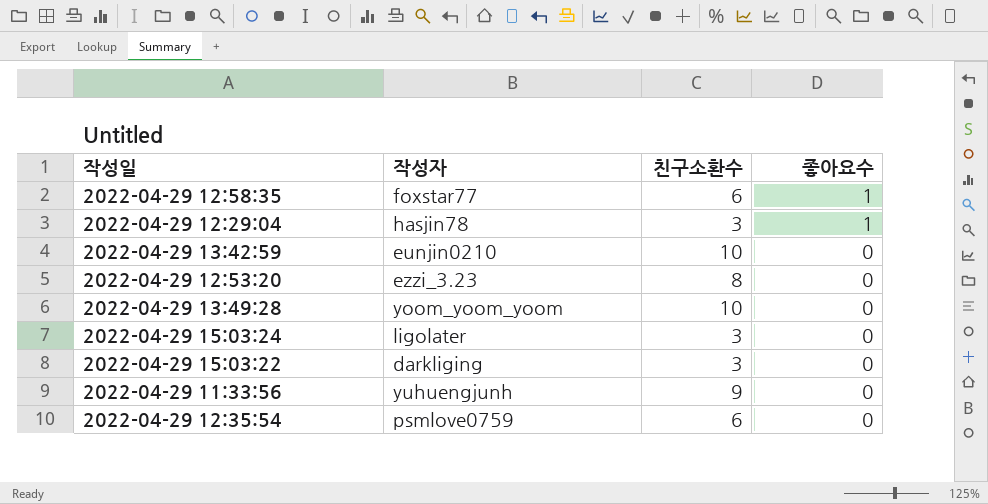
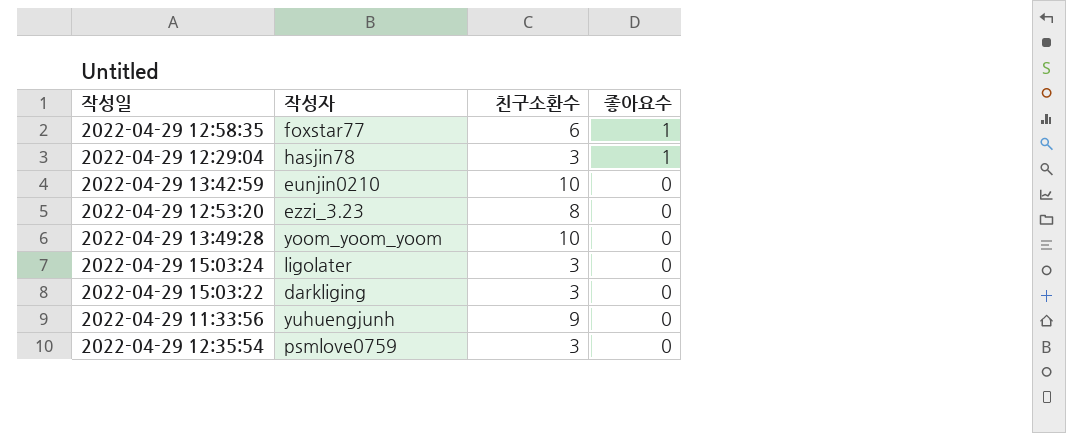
2022-04-29 12:35:54 | 친구소환수: 6 -> 3

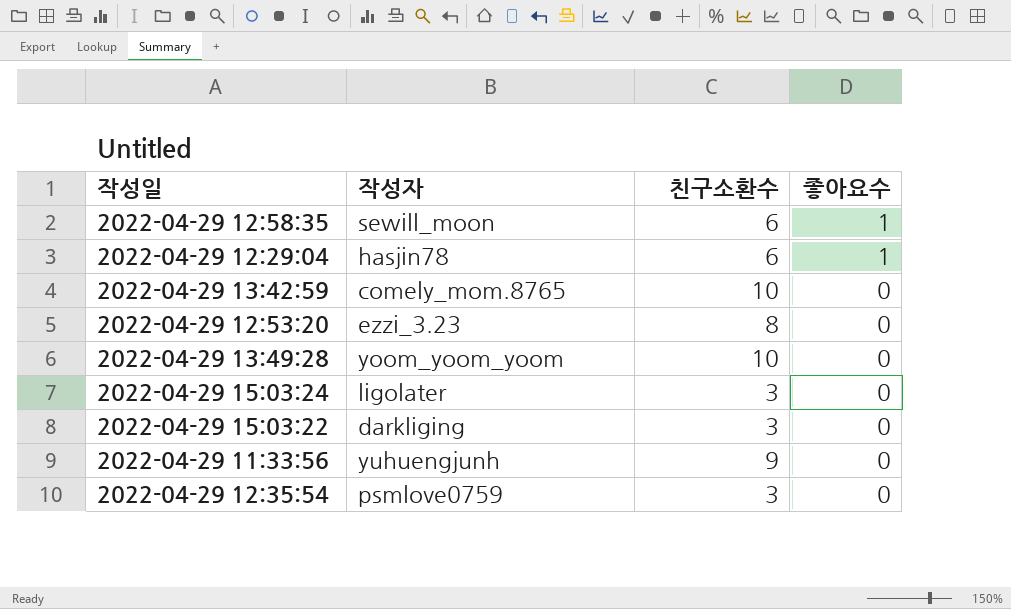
2022-04-29 12:58:35 | 작성자: foxstar77 -> sewill_moon
2022-04-29 12:29:04 | 친구소환수: 3 -> 6
2022-04-29 13:42:59 | 작성자: eunjin0210 -> comely_mom.8765

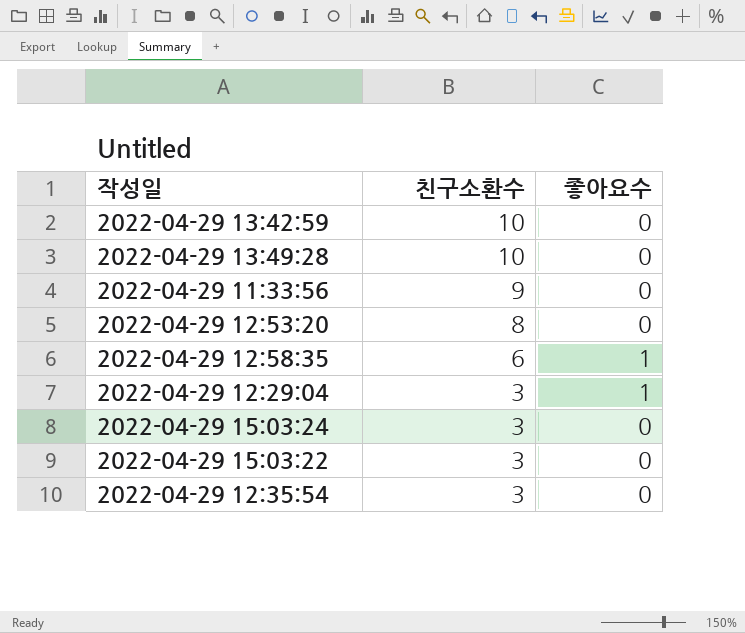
row order: 좋아요수 descending -> 친구소환수 descending
column 작성자 | position: 2 -> none
2022-04-29 12:29:04 | 친구소환수: 6 -> 3

